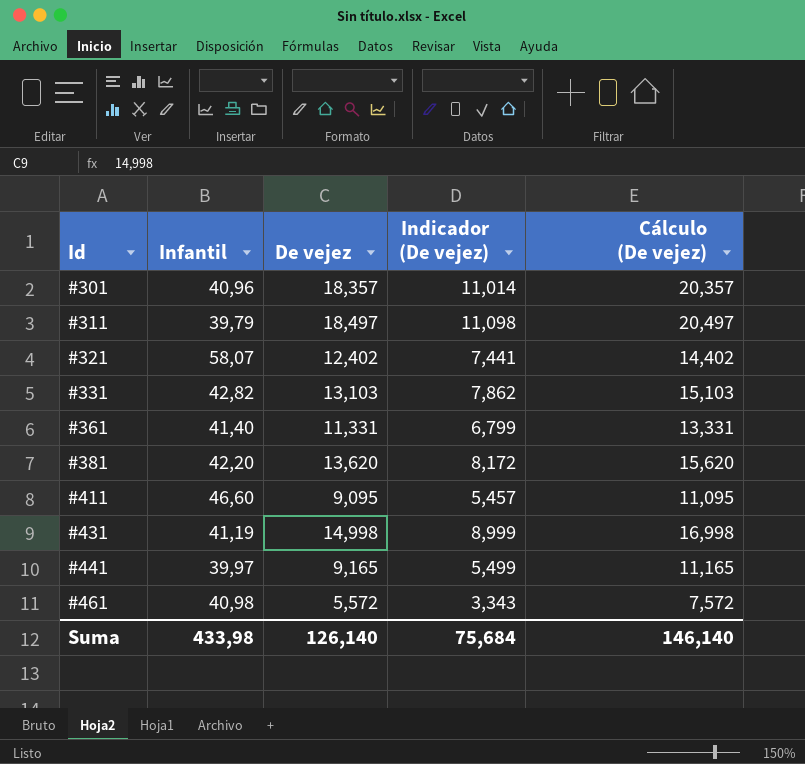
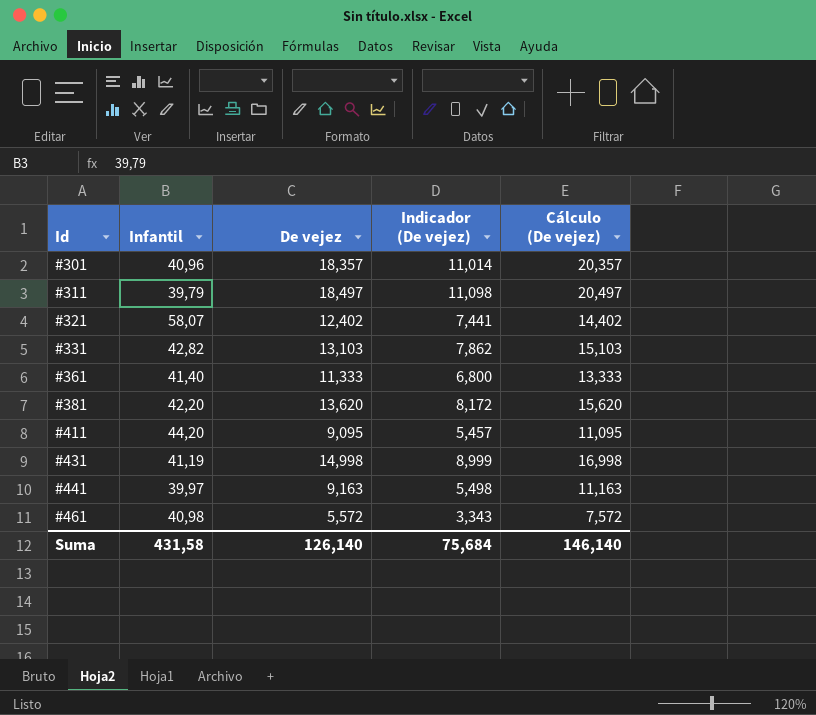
#361 | De vejez: 11,331 -> 11,333
#361 | Indicador (De vejez): 6,799 -> 6,800
#361 | Cálculo (De vejez): 13,331 -> 13,333
#411 | Infantil: 46,60 -> 44,20
#441 | De vejez: 9,165 -> 9,163
#441 | Indicador (De vejez): 5,499 -> 5,498
#441 | Cálculo (De vejez): 11,165 -> 11,163
Suma | Infantil: 433,98 -> 431,58

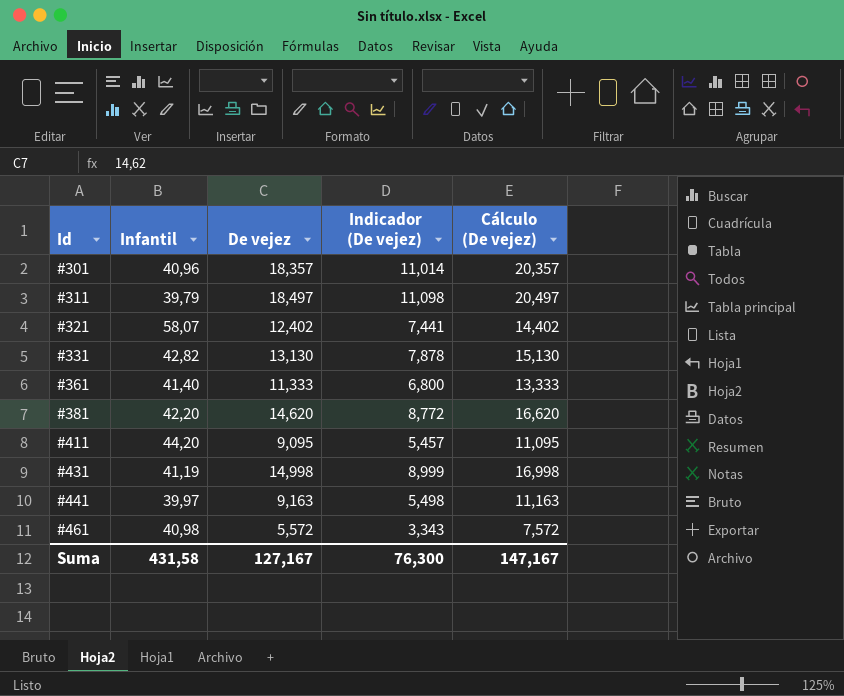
#331 | De vejez: 13,103 -> 13,130
#331 | Indicador (De vejez): 7,862 -> 7,878
#331 | Cálculo (De vejez): 15,103 -> 15,130
#381 | De vejez: 13,620 -> 14,620
#381 | Indicador (De vejez): 8,172 -> 8,772
#381 | Cálculo (De vejez): 15,620 -> 16,620
Suma | De vejez: 126,140 -> 127,167
Suma | Indicador (De vejez): 75,684 -> 76,300
Suma | Cálculo (De vejez): 146,140 -> 147,167

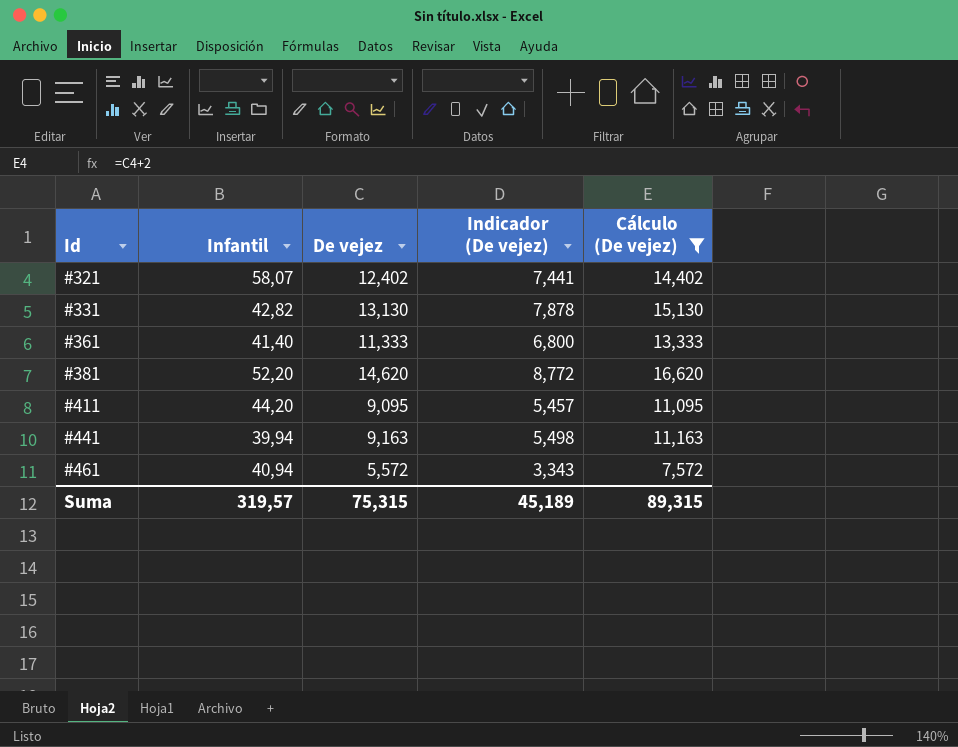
filter: none -> Cálculo (De vejez) <= 16,620
#381 | Infantil: 42,20 -> 52,20
#441 | Infantil: 39,97 -> 39,94
#461 | Infantil: 40,98 -> 40,94
Suma | Infantil: 431,58 -> 319,57
Suma | De vejez: 127,167 -> 75,315
Suma | Indicador (De vejez): 76,300 -> 45,189
Suma | Cálculo (De vejez): 147,167 -> 89,315

